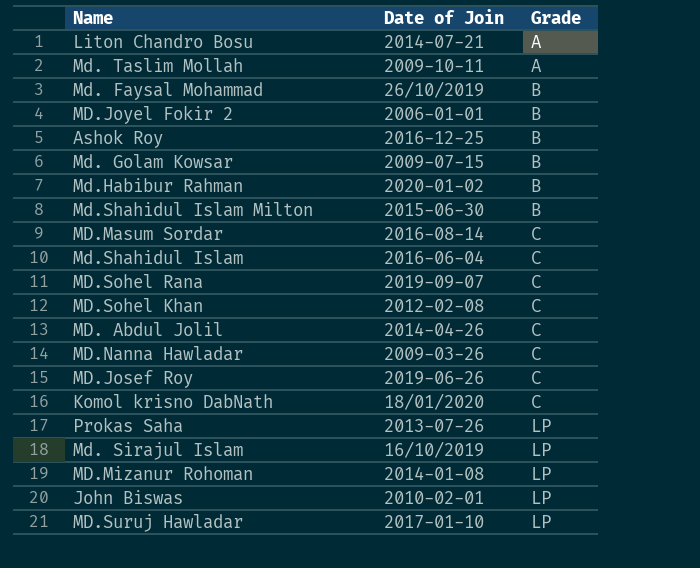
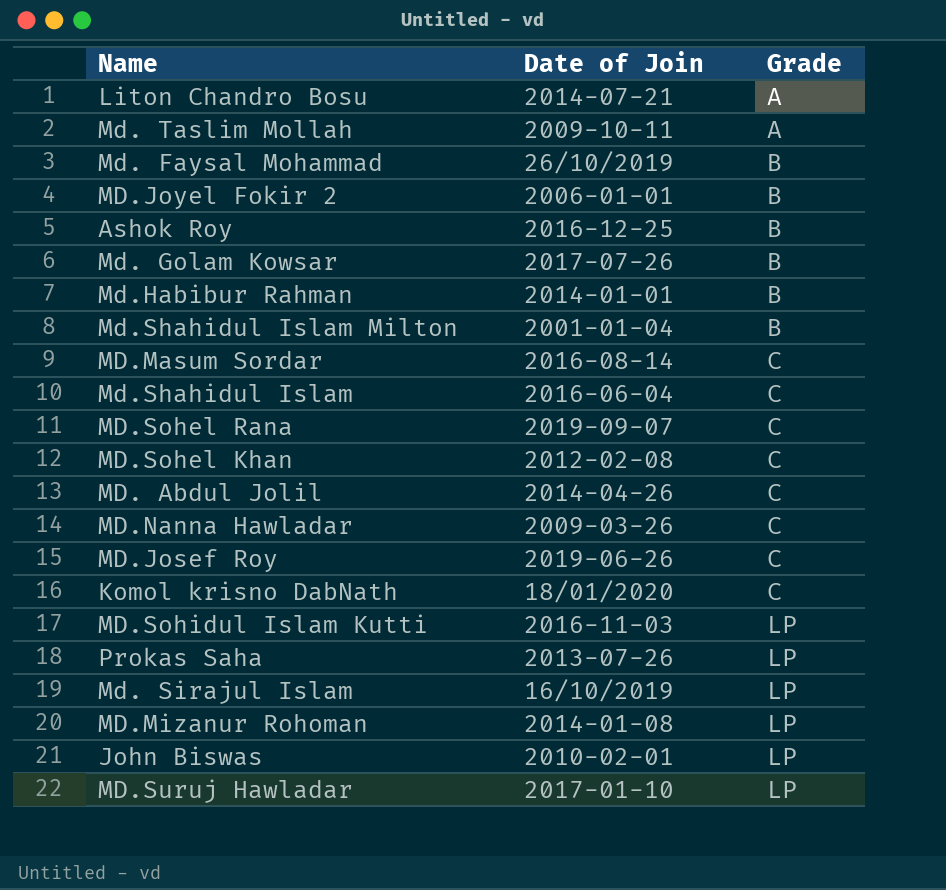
Md. Golam Kowsar | Date of Join: 2009-07-15 -> 2017-07-26
Md.Habibur Rahman | Date of Join: 2020-01-02 -> 2014-01-01
Md.Shahidul Islam Milton | Date of Join: 2015-06-30 -> 2001-01-04
row MD.Sohidul Islam Kutti: none -> 2016-11-03 | LP

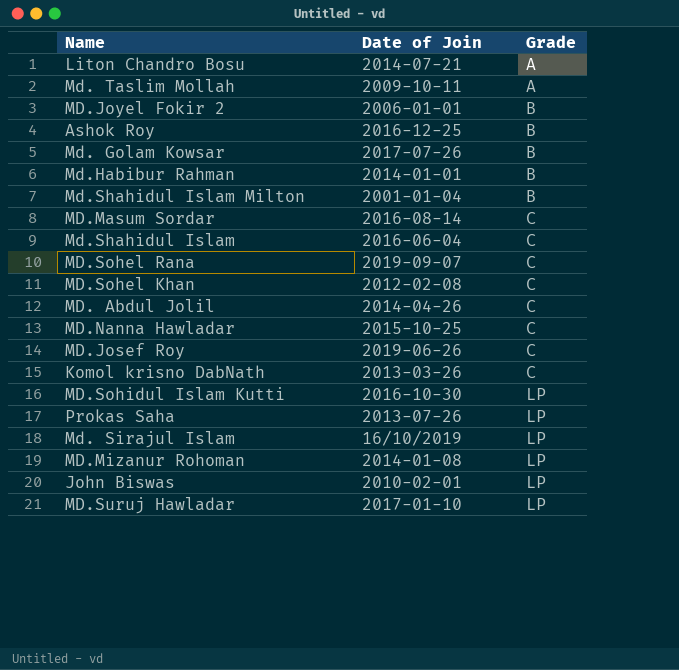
row Md. Faysal Mohammad: 26/10/2019 | B -> none
MD.Nanna Hawladar | Date of Join: 2009-03-26 -> 2015-10-25
Komol krisno DabNath | Date of Join: 18/01/2020 -> 2013-03-26
MD.Sohidul Islam Kutti | Date of Join: 2016-11-03 -> 2016-10-30

